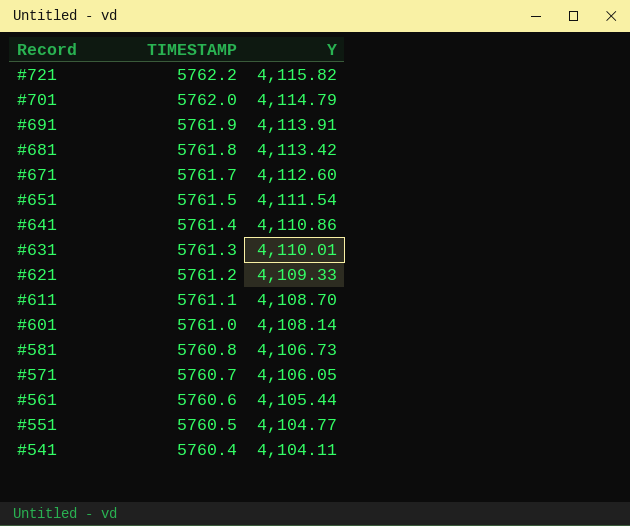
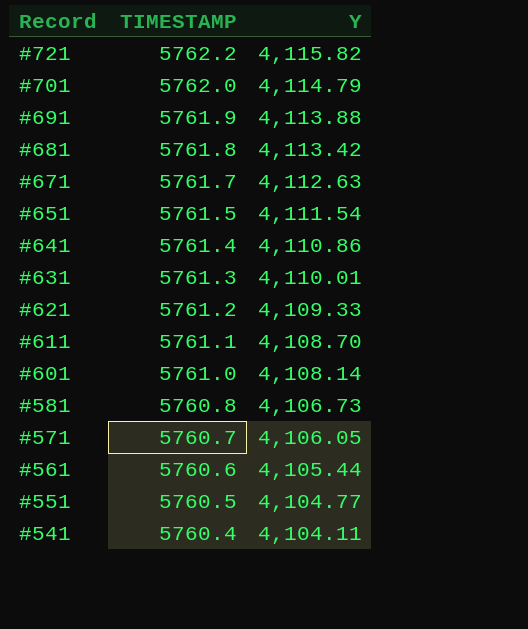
#691 | Y: 4,113.91 -> 4,113.88
#671 | Y: 4,112.60 -> 4,112.63

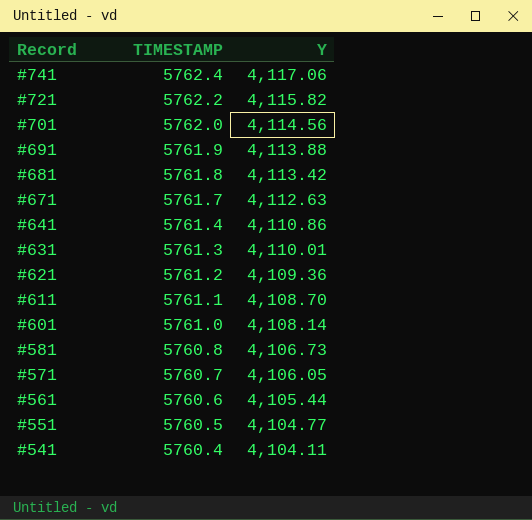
row #651: 5761.5 | 4,111.54 -> none
row #741: none -> 5762.4 | 4,117.06
#701 | Y: 4,114.79 -> 4,114.56
#621 | Y: 4,109.33 -> 4,109.36

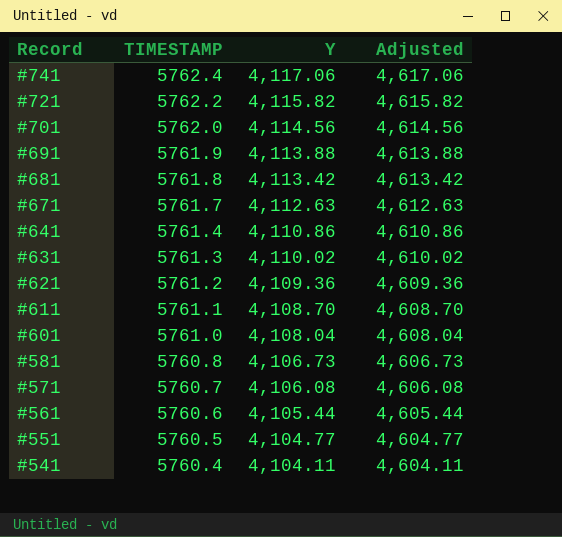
column Adjusted | formula: none -> [Y] + 500
#631 | Y: 4,110.01 -> 4,110.02
#601 | Y: 4,108.14 -> 4,108.04
#571 | Y: 4,106.05 -> 4,106.08

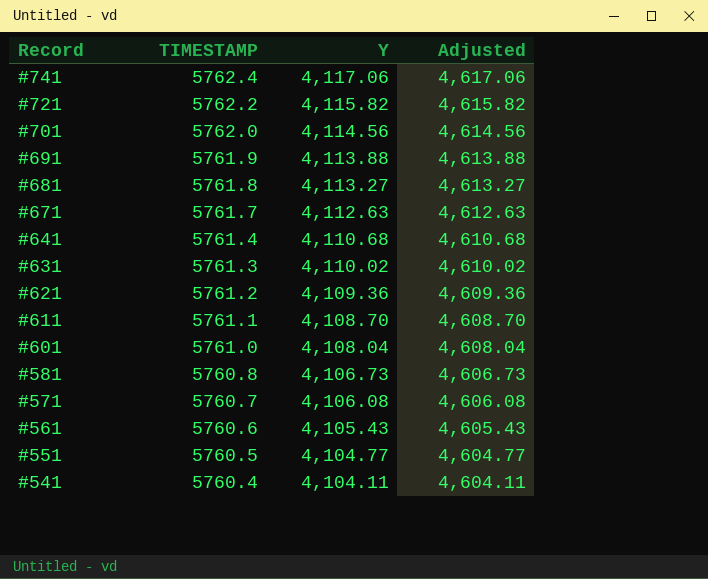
#681 | Y: 4,113.42 -> 4,113.27
#681 | Adjusted: 4,613.42 -> 4,613.27
#641 | Y: 4,110.86 -> 4,110.68
#641 | Adjusted: 4,610.86 -> 4,610.68
#561 | Y: 4,105.44 -> 4,105.43
#561 | Adjusted: 4,605.44 -> 4,605.43

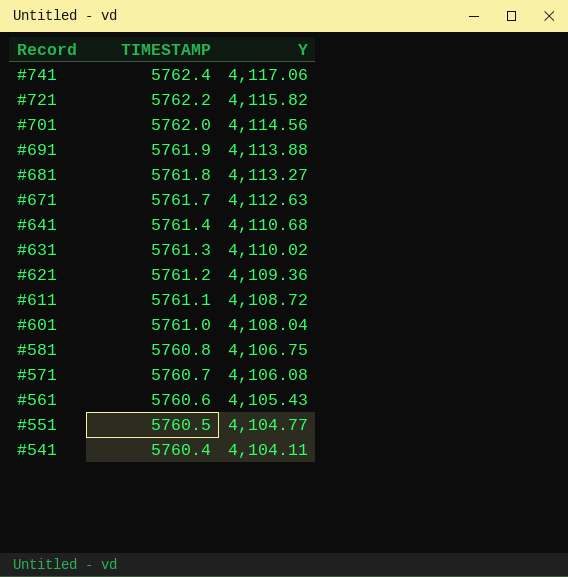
column Adjusted | formula: [Y] + 500 -> none
#611 | Y: 4,108.70 -> 4,108.72
#581 | Y: 4,106.73 -> 4,106.75

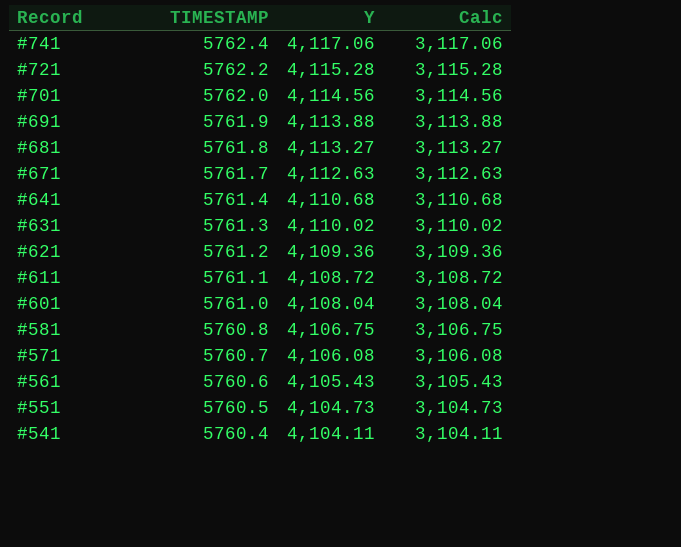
column Calc | formula: none -> [Y] - 1000
#721 | Y: 4,115.82 -> 4,115.28
#551 | Y: 4,104.77 -> 4,104.73

